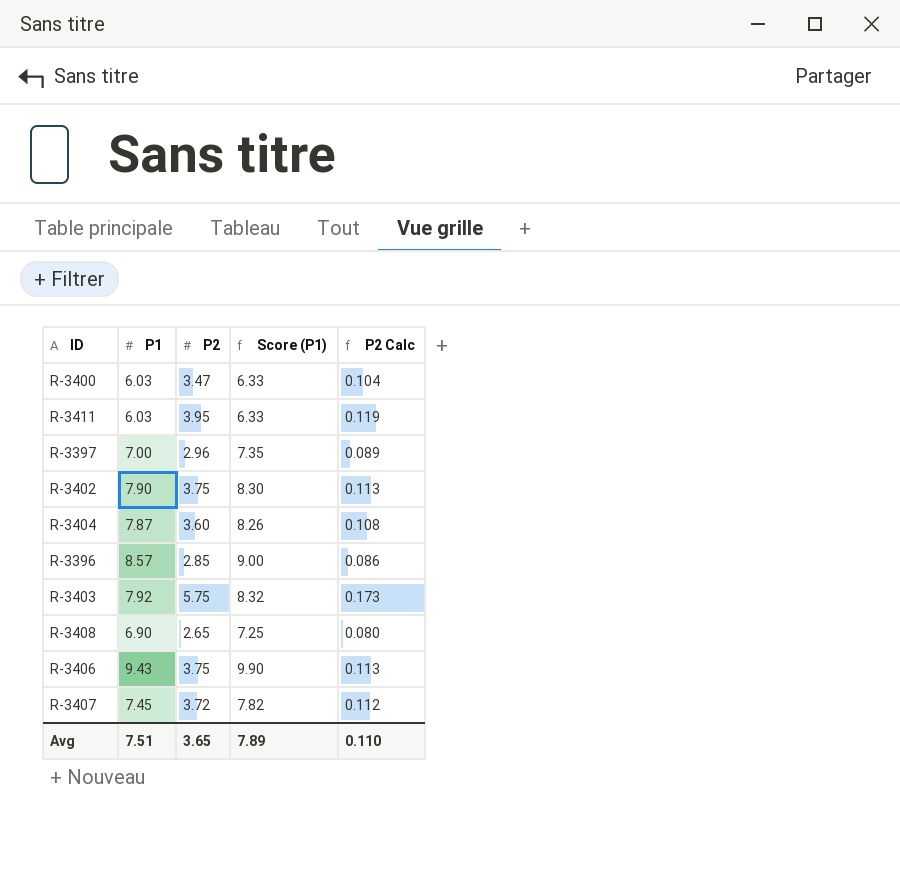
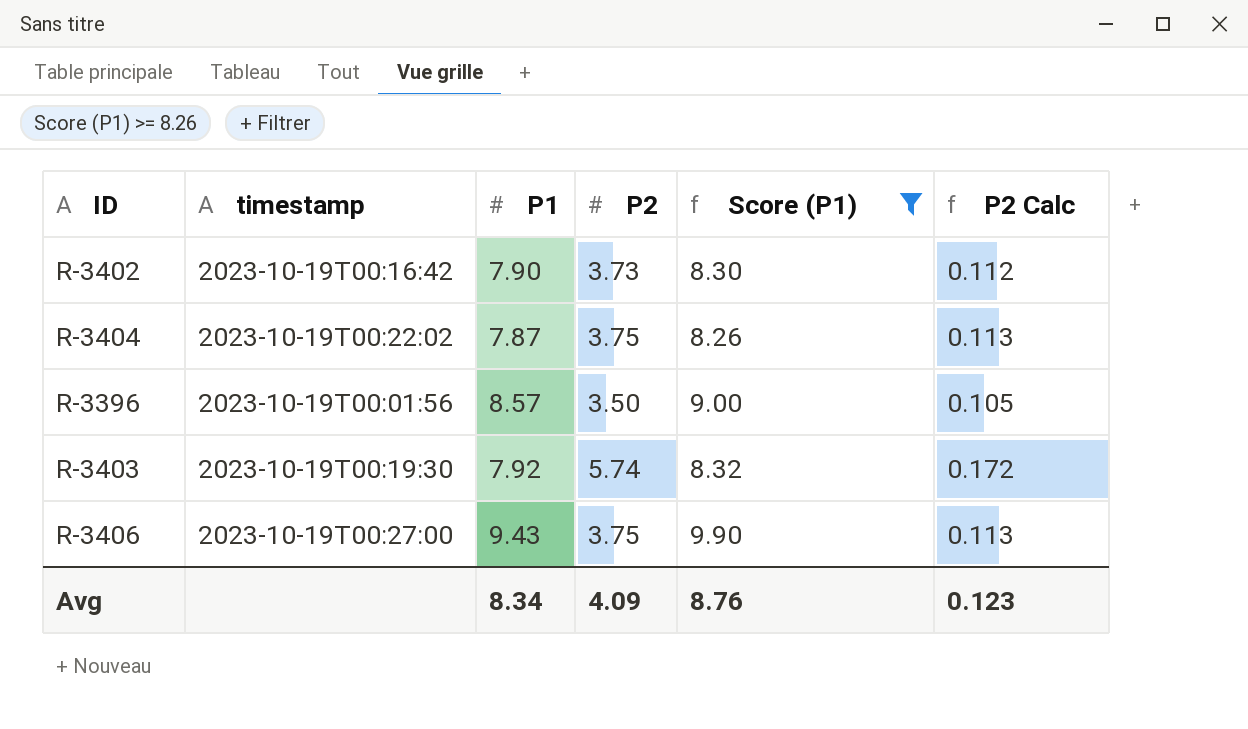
filter: none -> Score (P1) >= 8.26
column timestamp | position: none -> 2
R-3402 | P2: 3.75 -> 3.73
R-3402 | P2 Calc: 0.113 -> 0.112
R-3404 | P2: 3.60 -> 3.75
R-3404 | P2 Calc: 0.108 -> 0.113
R-3396 | P2: 2.85 -> 3.50
R-3396 | P2 Calc: 0.086 -> 0.105
R-3403 | P2: 5.75 -> 5.74
R-3403 | P2 Calc: 0.173 -> 0.172
Avg | P1: 7.51 -> 8.34
Avg | P2: 3.65 -> 4.09
Avg | Score (P1): 7.89 -> 8.76
Avg | P2 Calc: 0.110 -> 0.123

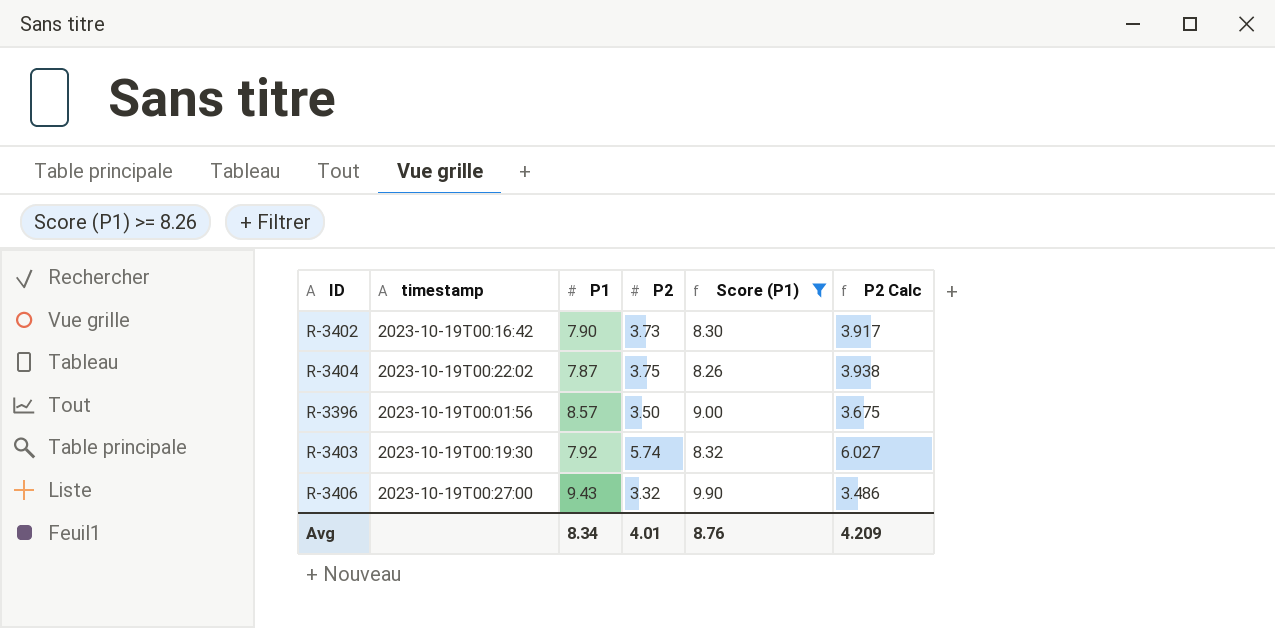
column P2 Calc | formula: [P2] * 0.03 -> [P2] * 1.05
R-3406 | P2: 3.75 -> 3.32
Avg | P2: 4.09 -> 4.01
Avg | P2 Calc: 0.123 -> 4.209

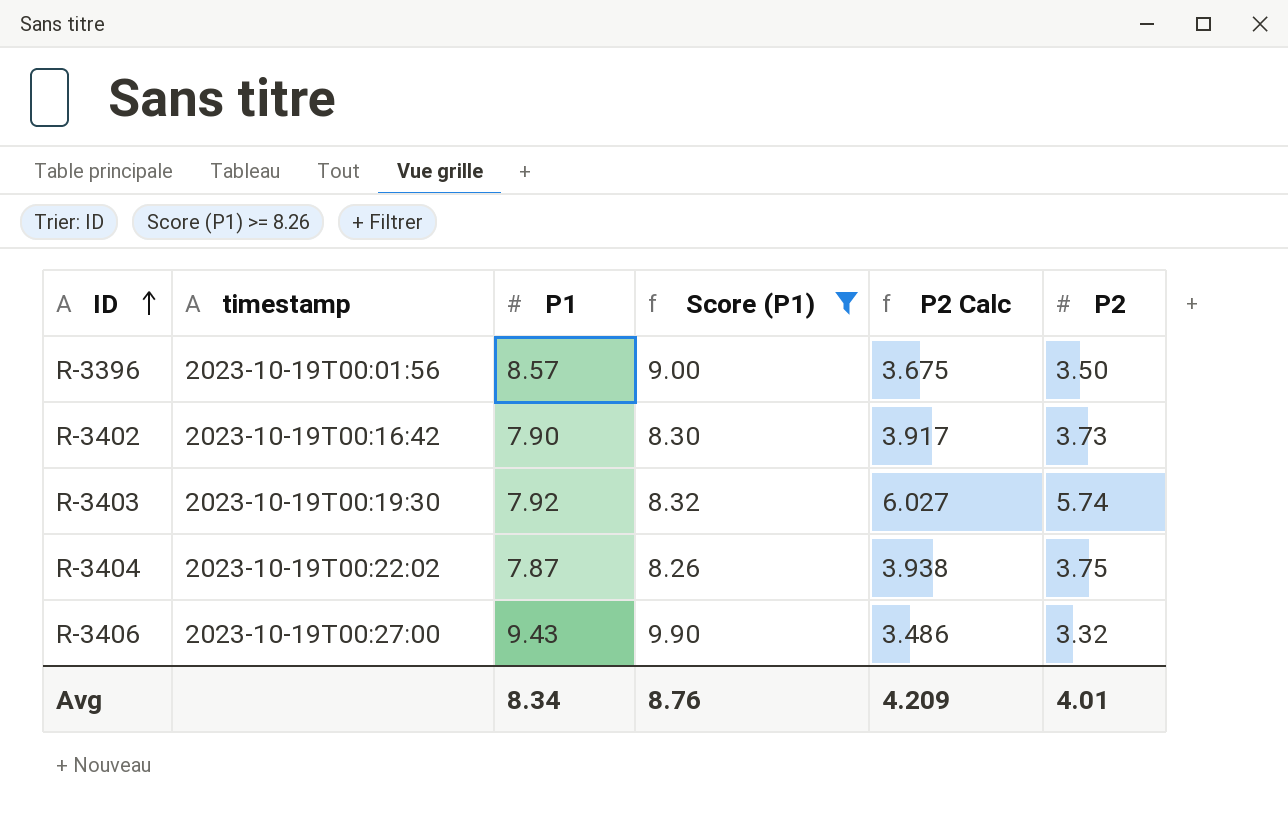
row order: none -> ID ascending
column P2 | position: 4 -> 6

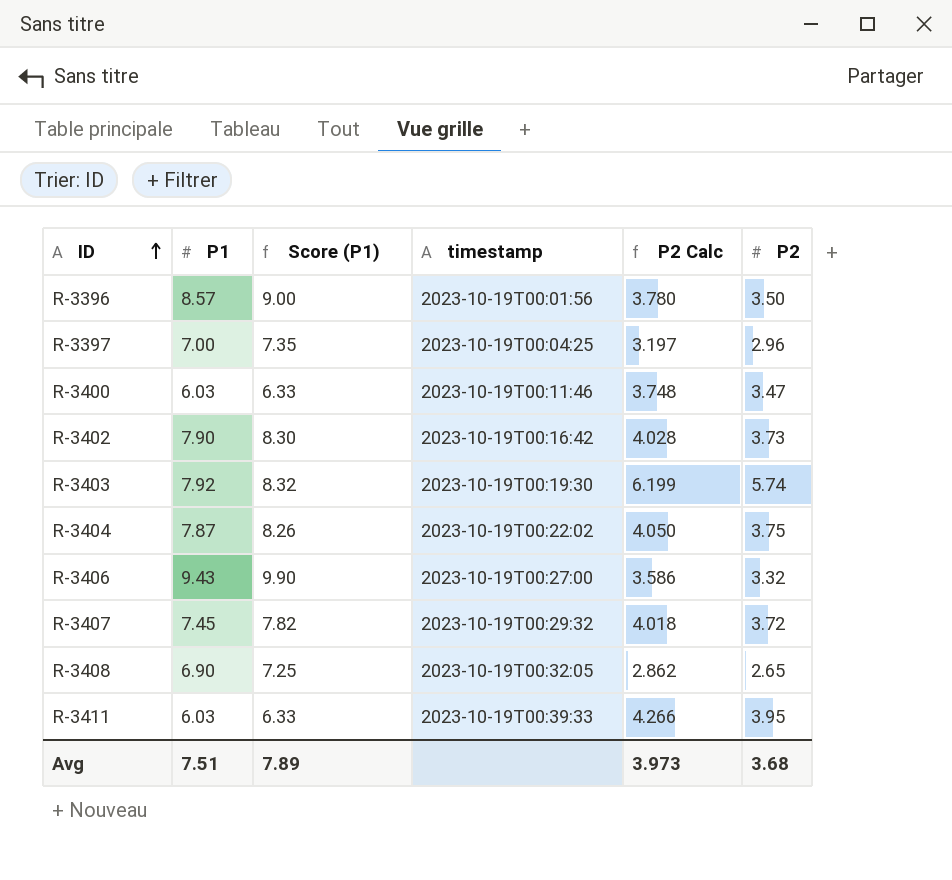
filter: Score (P1) >= 8.26 -> none
column timestamp | position: 2 -> 4
column P2 Calc | formula: [P2] * 1.05 -> [P2] * 1.08
Avg | P1: 8.34 -> 7.51
Avg | Score (P1): 8.76 -> 7.89
Avg | P2 Calc: 4.209 -> 3.973
Avg | P2: 4.01 -> 3.68

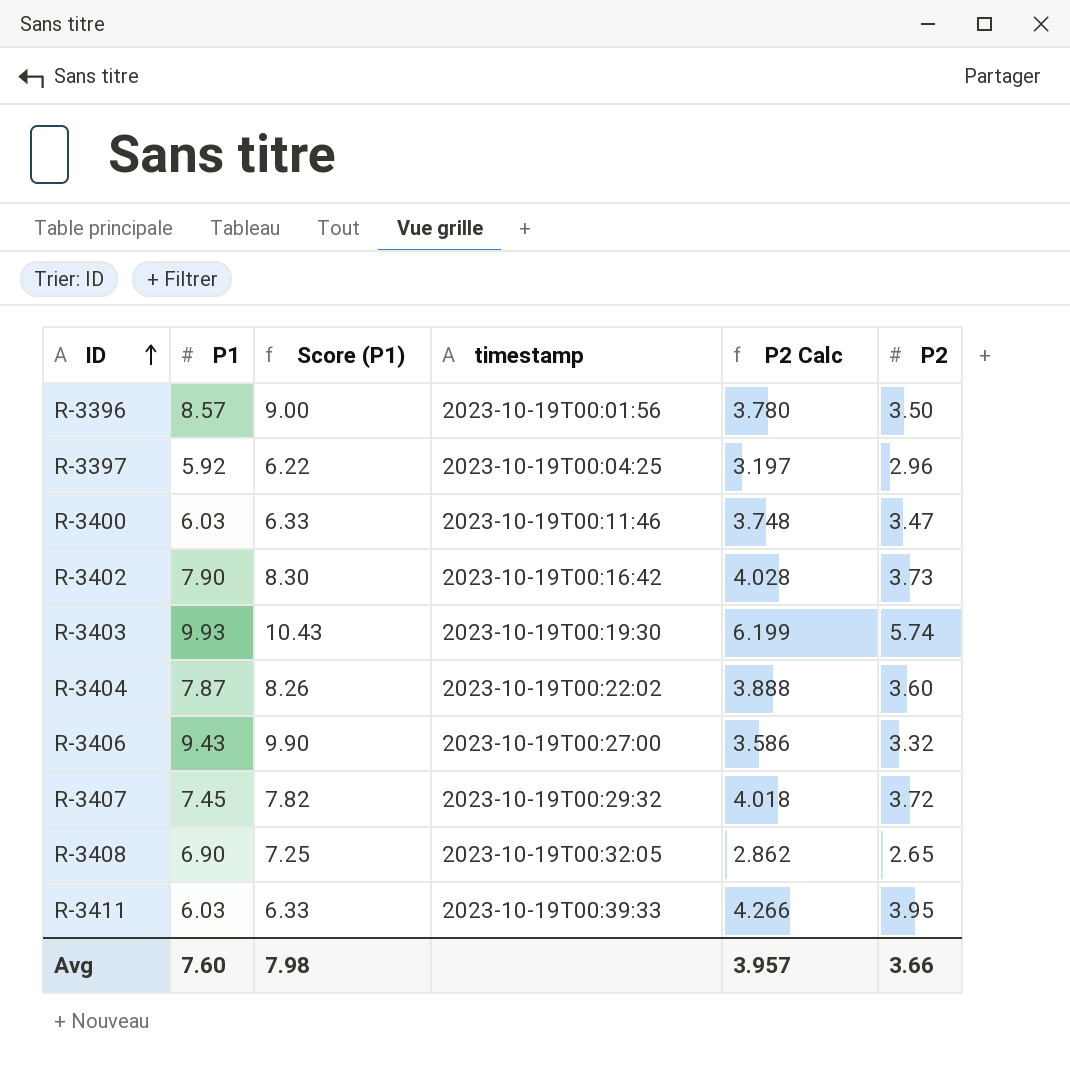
R-3397 | P1: 7.00 -> 5.92
R-3397 | Score (P1): 7.35 -> 6.22
R-3403 | P1: 7.92 -> 9.93
R-3403 | Score (P1): 8.32 -> 10.43
R-3404 | P2 Calc: 4.050 -> 3.888
R-3404 | P2: 3.75 -> 3.60
Avg | P1: 7.51 -> 7.60
Avg | Score (P1): 7.89 -> 7.98
Avg | P2 Calc: 3.973 -> 3.957
Avg | P2: 3.68 -> 3.66

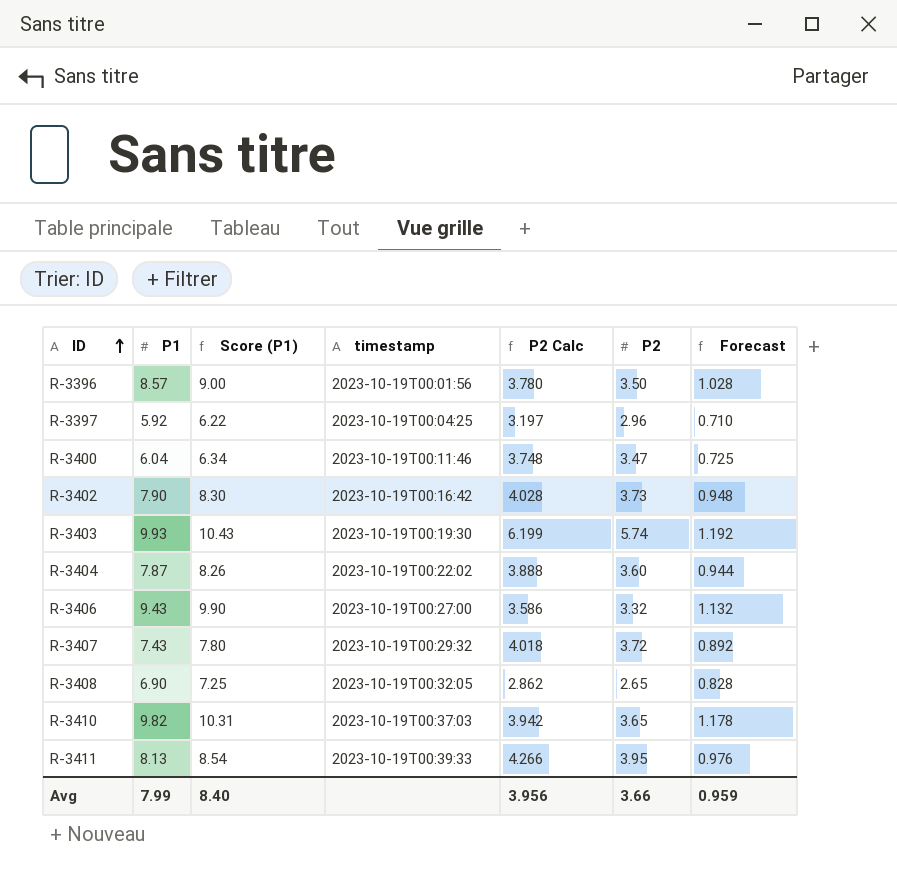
column Forecast | formula: none -> [P1] * 0.12
R-3400 | P1: 6.03 -> 6.04
R-3400 | Score (P1): 6.33 -> 6.34
R-3407 | P1: 7.45 -> 7.43
R-3407 | Score (P1): 7.82 -> 7.80
row R-3410: none -> 9.82 | 10.31 | 2023-10-19T00:37:03 | 3.942 | 3.65 | 1.178
R-3411 | P1: 6.03 -> 8.13
R-3411 | Score (P1): 6.33 -> 8.54
Avg | P1: 7.60 -> 7.99
Avg | Score (P1): 7.98 -> 8.40
Avg | P2 Calc: 3.957 -> 3.956

